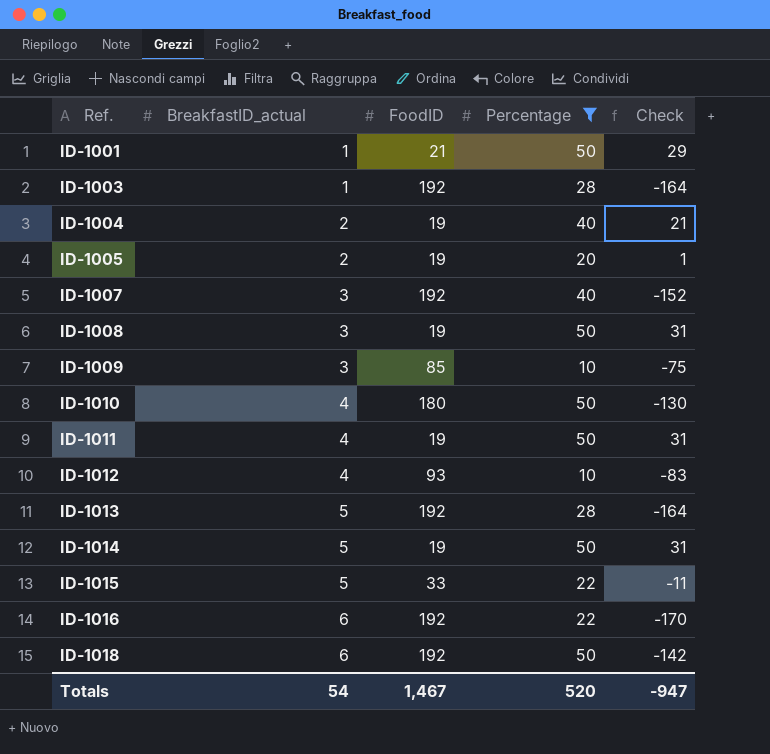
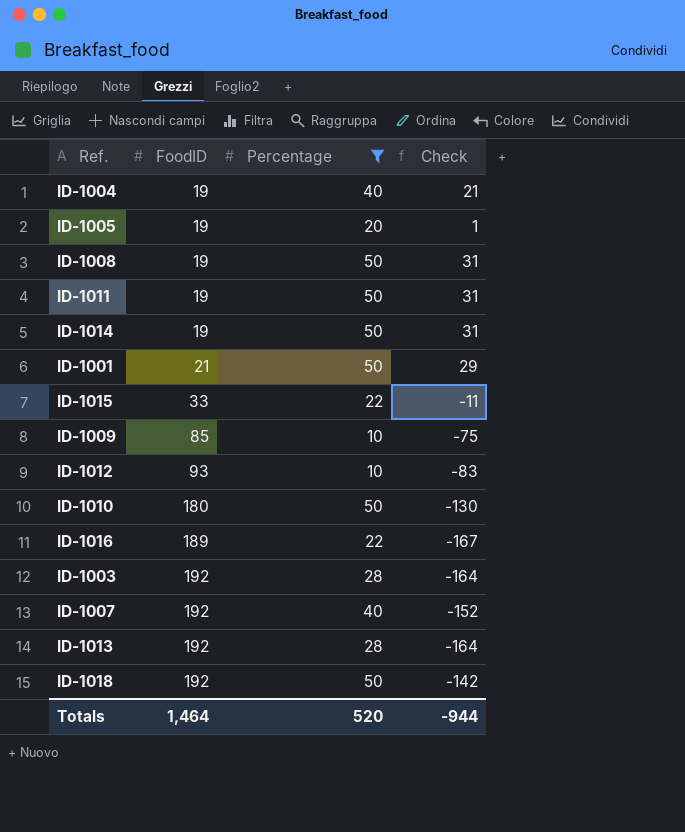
row order: Ref. ascending -> FoodID ascending
column BreakfastID_actual | position: 2 -> none
ID-1016 | FoodID: 192 -> 189
ID-1016 | Check: -170 -> -167
Totals | FoodID: 1,467 -> 1,464
Totals | Check: -947 -> -944

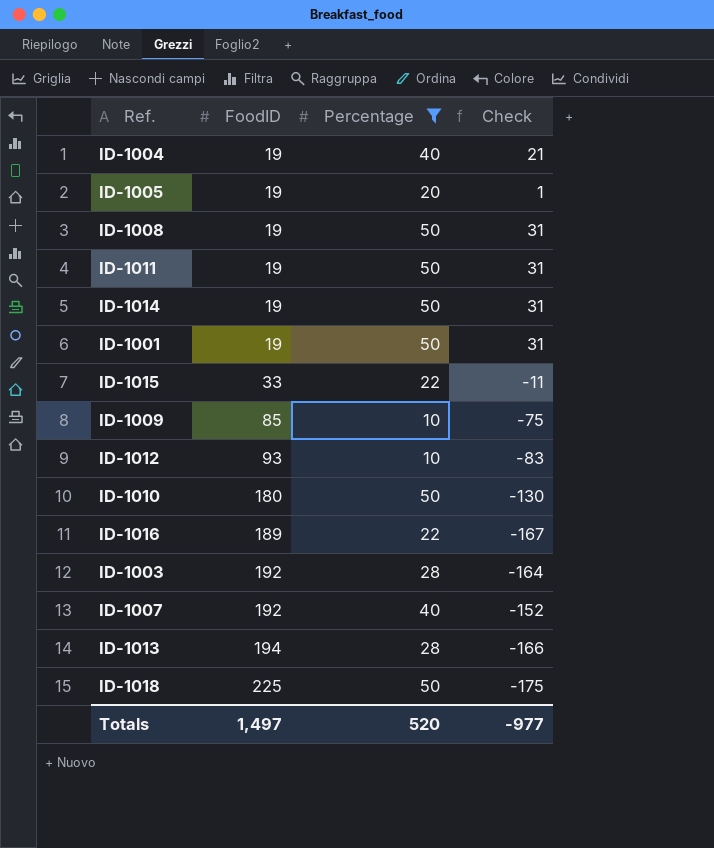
ID-1001 | FoodID: 21 -> 19
ID-1001 | Check: 29 -> 31
ID-1013 | FoodID: 192 -> 194
ID-1013 | Check: -164 -> -166
ID-1018 | FoodID: 192 -> 225
ID-1018 | Check: -142 -> -175
Totals | FoodID: 1,464 -> 1,497
Totals | Check: -944 -> -977

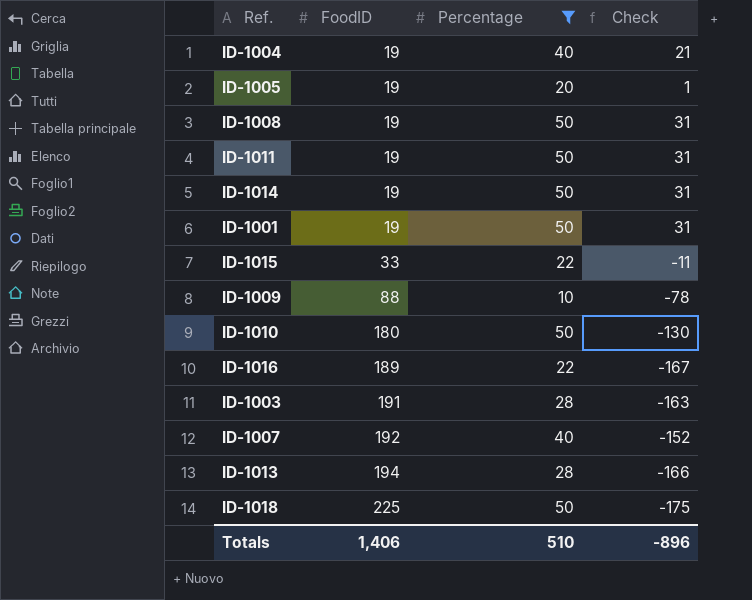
row ID-1012: 93 | 10 | -83 -> none
ID-1009 | FoodID: 85 -> 88
ID-1009 | Check: -75 -> -78
ID-1003 | FoodID: 192 -> 191
ID-1003 | Check: -164 -> -163
Totals | FoodID: 1,497 -> 1,406
Totals | Percentage: 520 -> 510
Totals | Check: -977 -> -896

